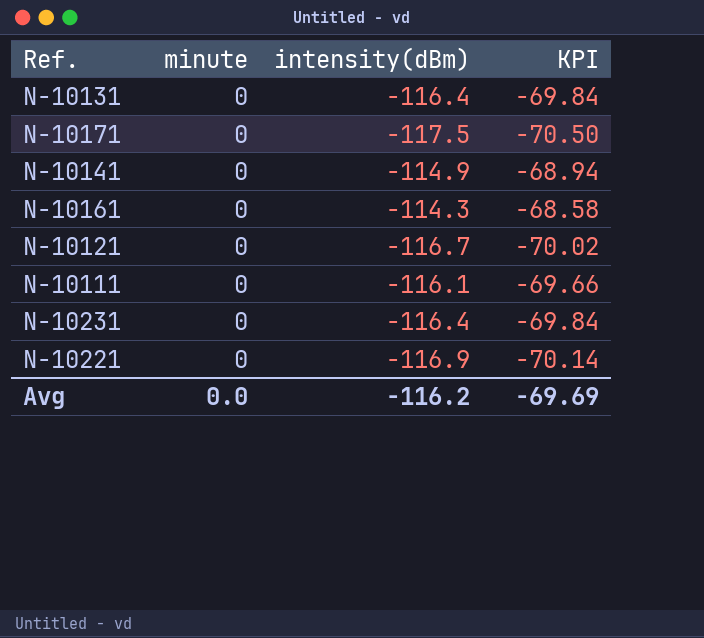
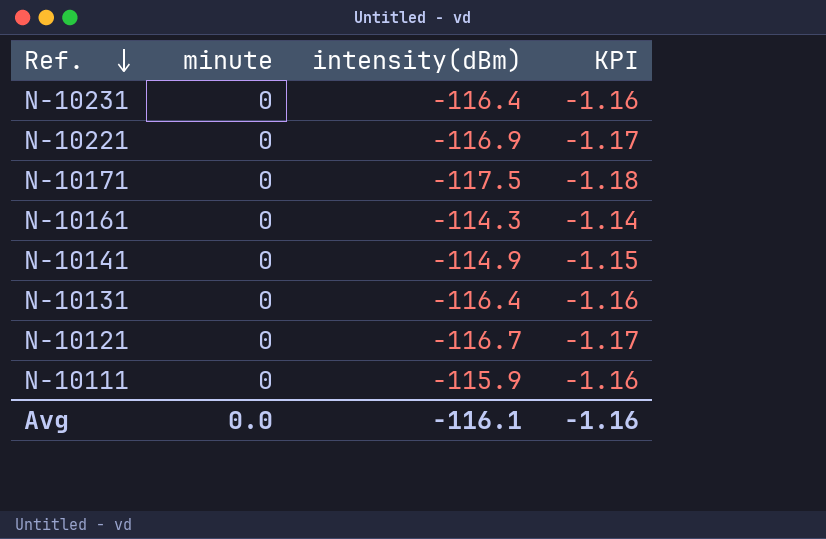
row order: none -> Ref. descending
column KPI | formula: [intensity(dBm)] * 0.6 -> [intensity(dBm)] * 0.01
N-10111 | intensity(dBm): -116.1 -> -115.9
Avg | intensity(dBm): -116.2 -> -116.1
Avg | KPI: -69.69 -> -1.16

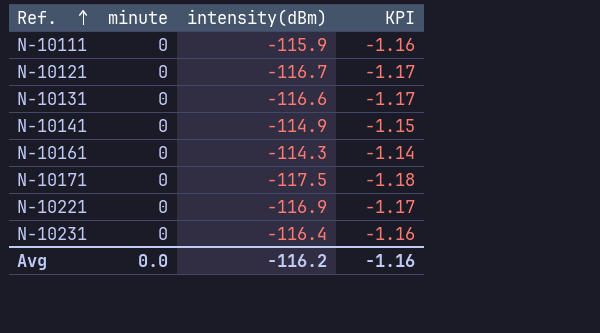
row order: Ref. descending -> Ref. ascending
N-10131 | intensity(dBm): -116.4 -> -116.6
N-10131 | KPI: -1.16 -> -1.17
Avg | intensity(dBm): -116.1 -> -116.2

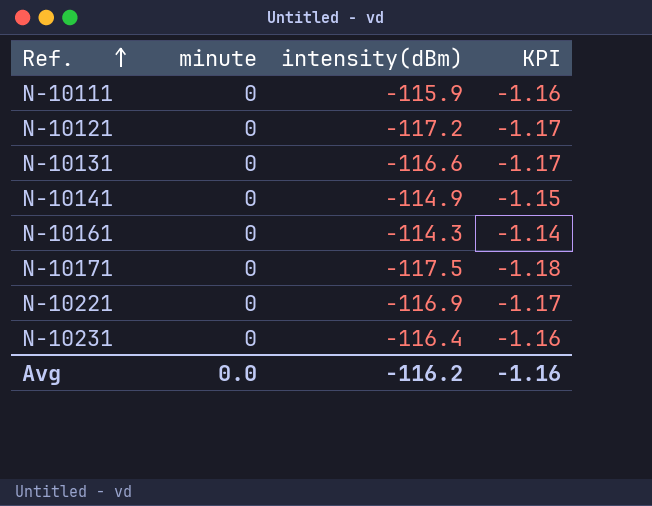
N-10121 | intensity(dBm): -116.7 -> -117.2

